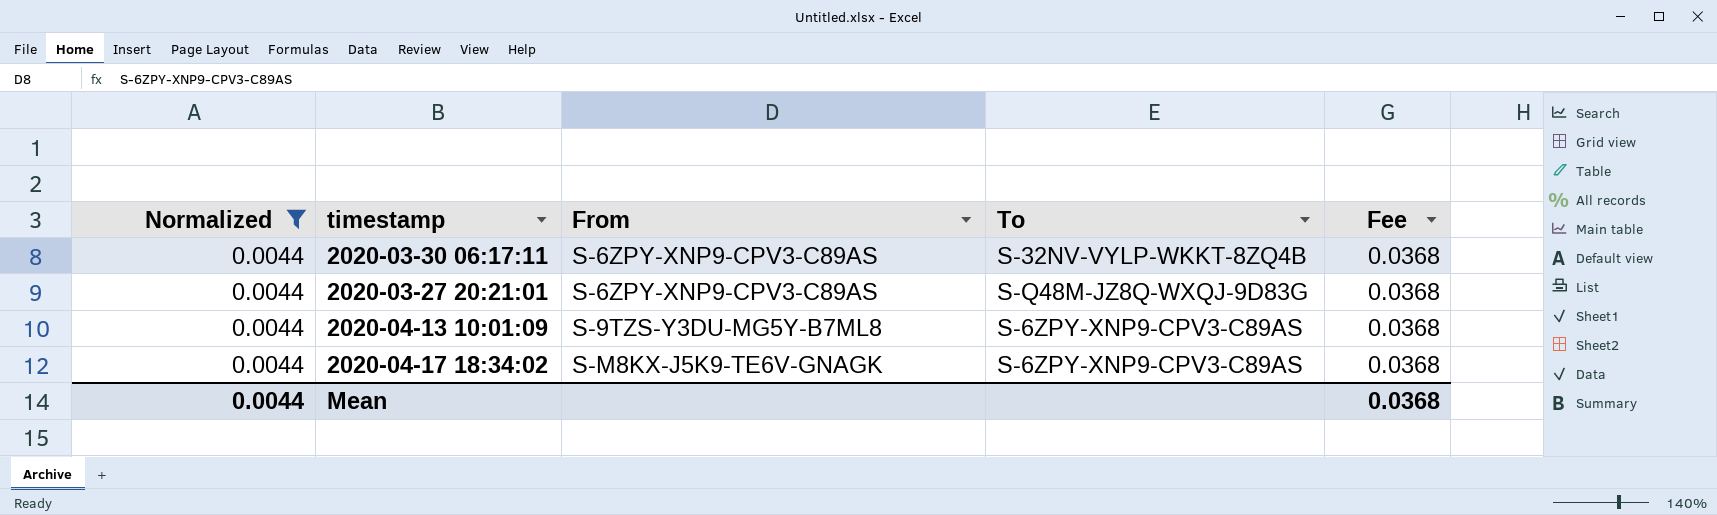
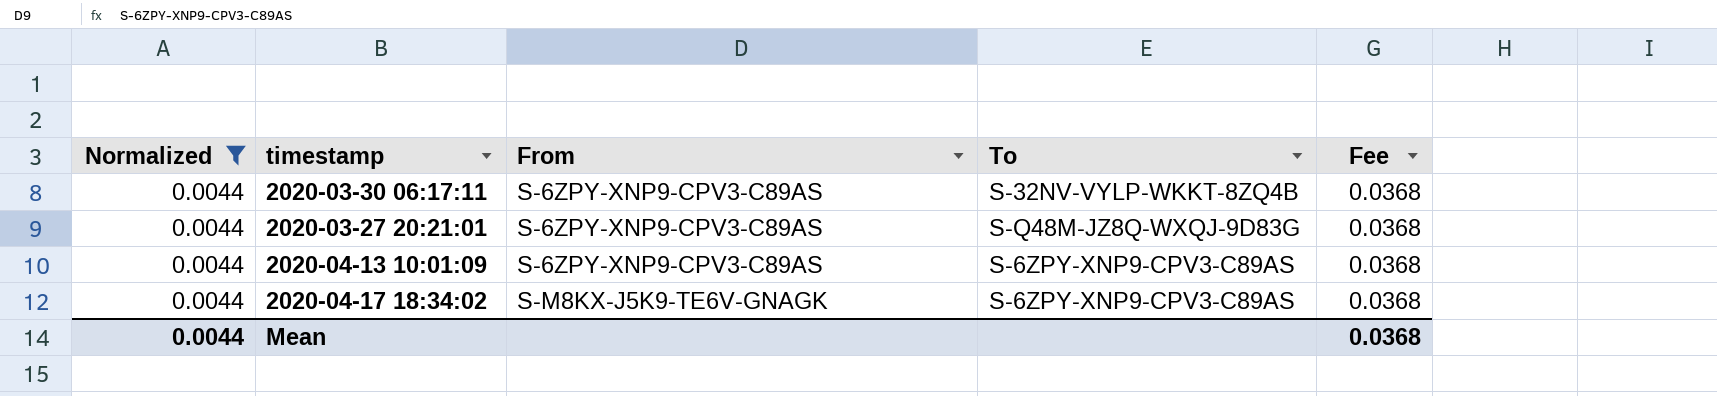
2020-04-13 10:01:09 | From: S-9TZS-Y3DU-MG5Y-B7ML8 -> S-6ZPY-XNP9-CPV3-C89AS

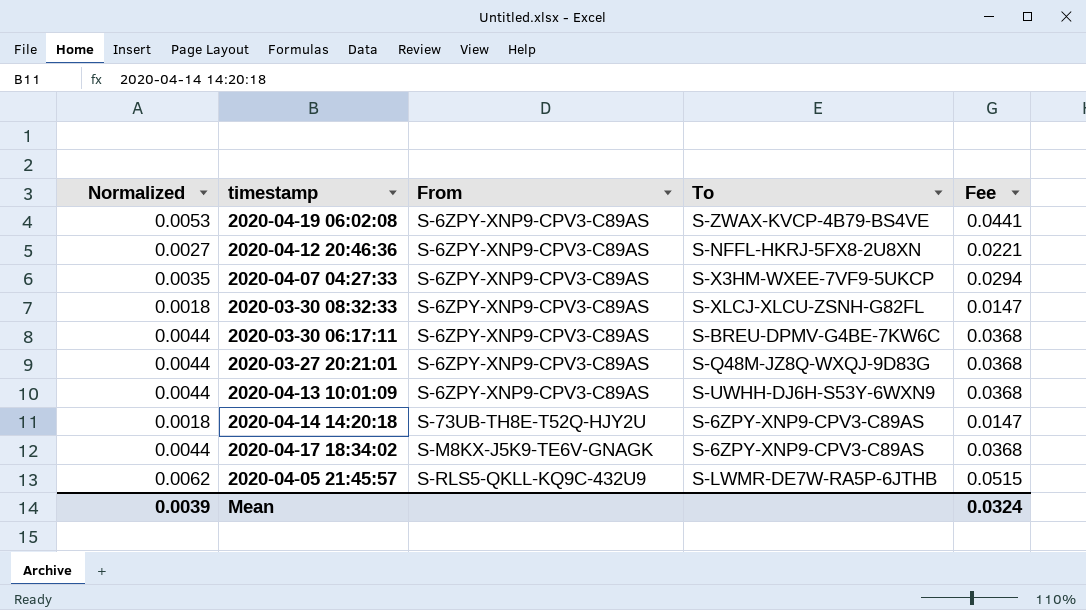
filter: Normalized = 0.0044 -> none
2020-03-30 06:17:11 | To: S-32NV-VYLP-WKKT-8ZQ4B -> S-BREU-DPMV-G4BE-7KW6C
2020-04-13 10:01:09 | To: S-6ZPY-XNP9-CPV3-C89AS -> S-UWHH-DJ6H-S53Y-6WXN9
Mean | Normalized: 0.0044 -> 0.0039
Mean | Fee: 0.0368 -> 0.0324

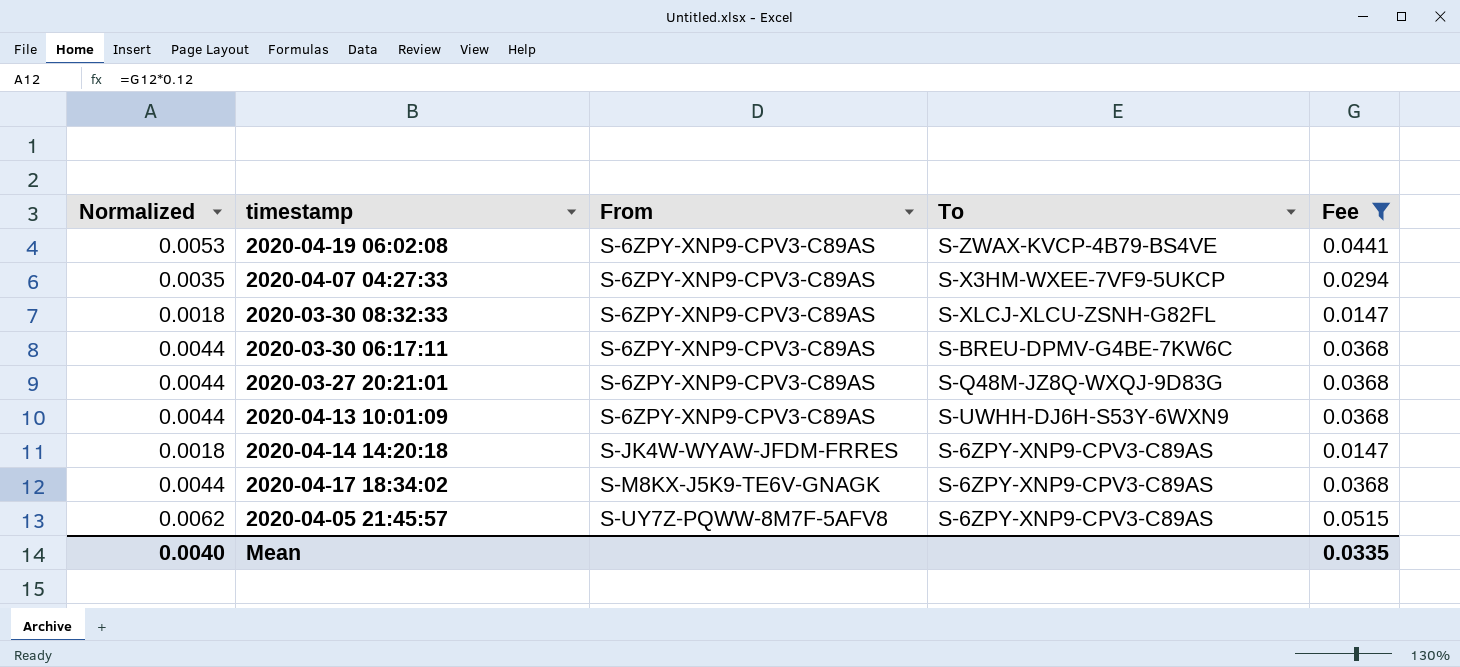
filter: none -> Fee != 0.0221
2020-04-14 14:20:18 | From: S-73UB-TH8E-T52Q-HJY2U -> S-JK4W-WYAW-JFDM-FRRES
2020-04-05 21:45:57 | From: S-RLS5-QKLL-KQ9C-432U9 -> S-UY7Z-PQWW-8M7F-5AFV8
2020-04-05 21:45:57 | To: S-LWMR-DE7W-RA5P-6JTHB -> S-6ZPY-XNP9-CPV3-C89AS
Mean | Normalized: 0.0039 -> 0.0040
Mean | Fee: 0.0324 -> 0.0335

